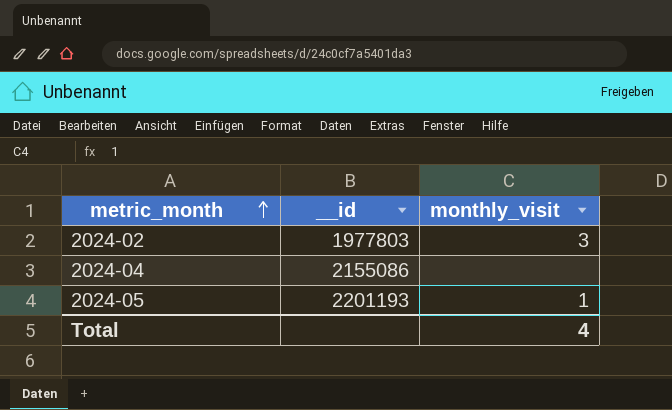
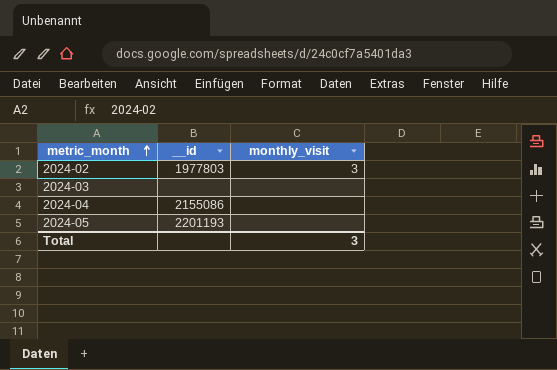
row 2024-03: none -> none | none
2024-05 | monthly_visit: 1 -> none
Total | monthly_visit: 4 -> 3

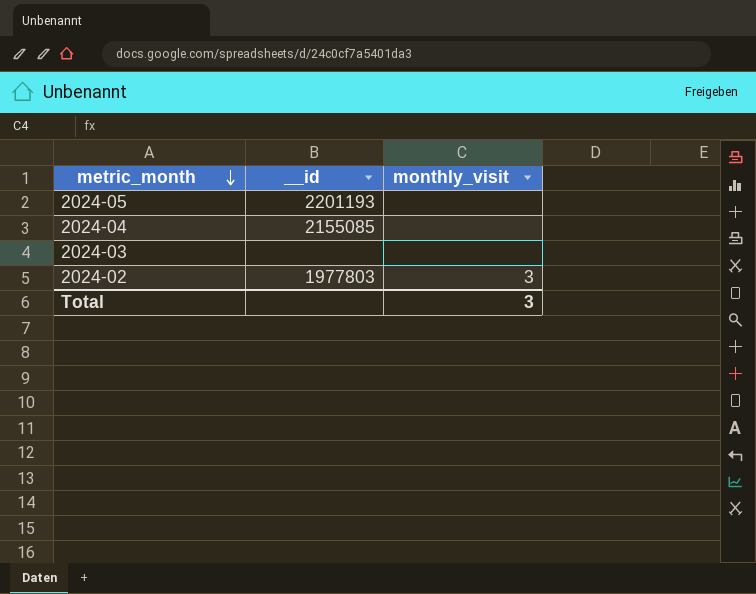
row order: metric_month ascending -> metric_month descending
2024-04 | __id: 2155086 -> 2155085

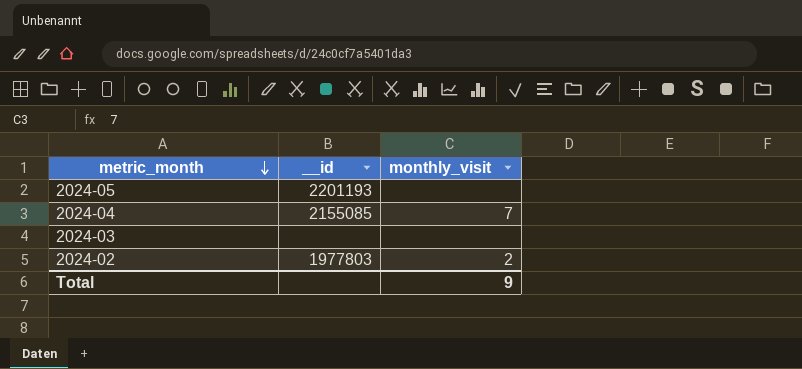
2024-04 | monthly_visit: none -> 7
2024-02 | monthly_visit: 3 -> 2
Total | monthly_visit: 3 -> 9

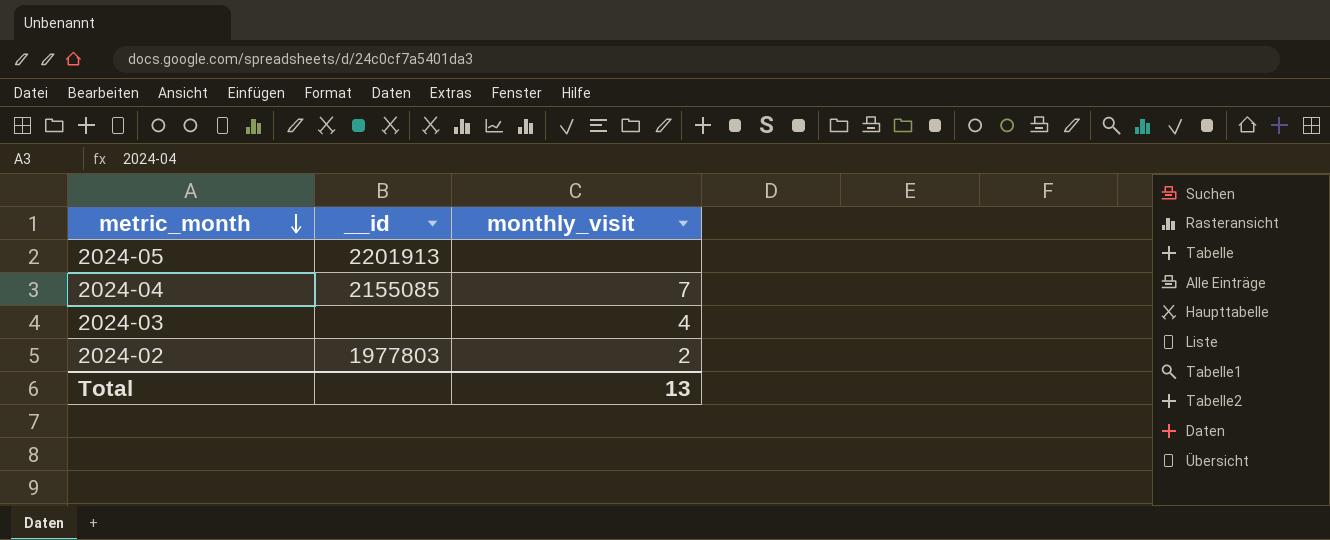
2024-05 | __id: 2201193 -> 2201913
2024-03 | monthly_visit: none -> 4
Total | monthly_visit: 9 -> 13

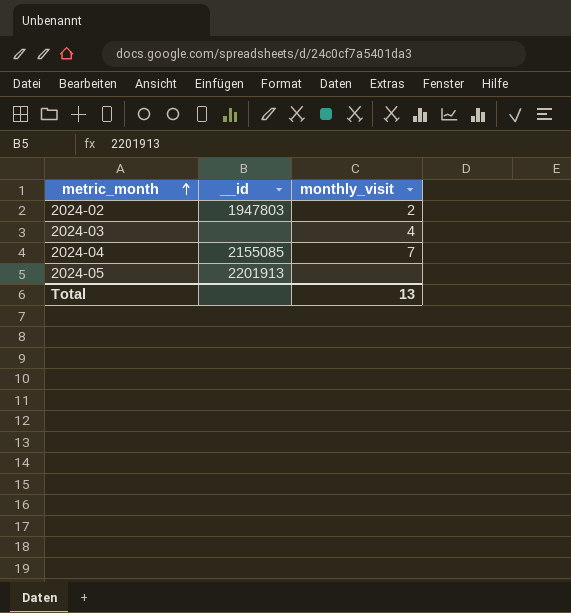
row order: metric_month descending -> metric_month ascending
2024-02 | __id: 1977803 -> 1947803

